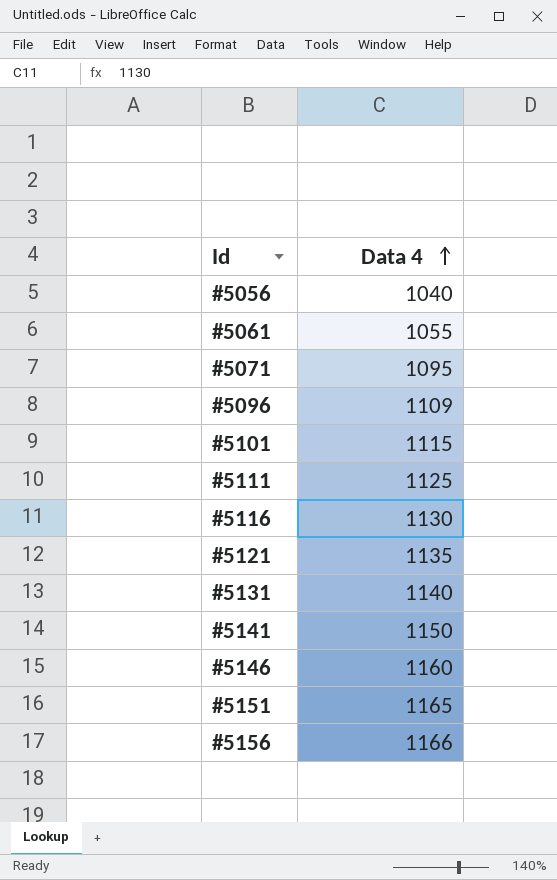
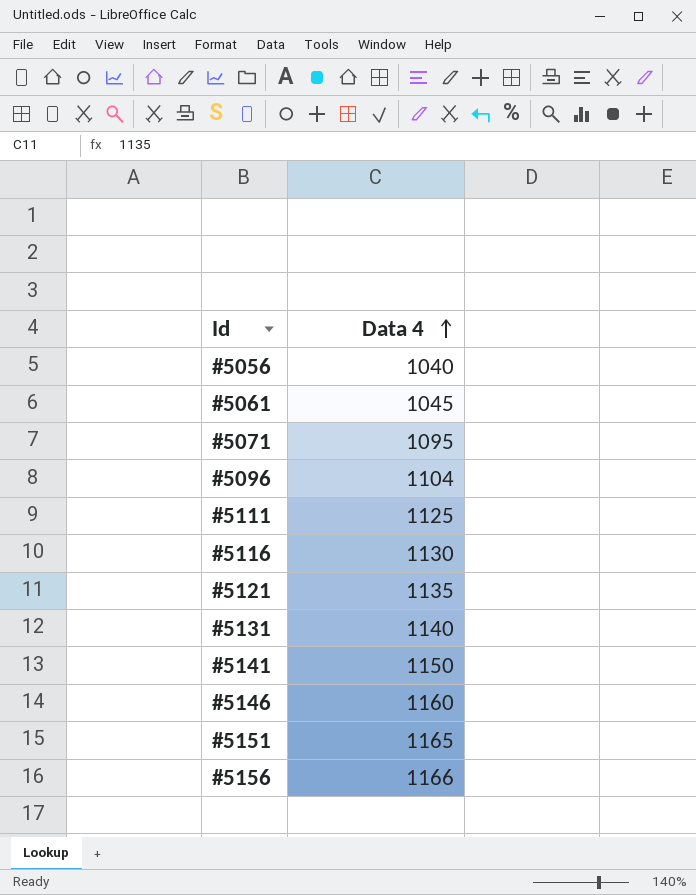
row #5101: 1115 -> none
#5061 | Data 4: 1055 -> 1045
#5096 | Data 4: 1109 -> 1104

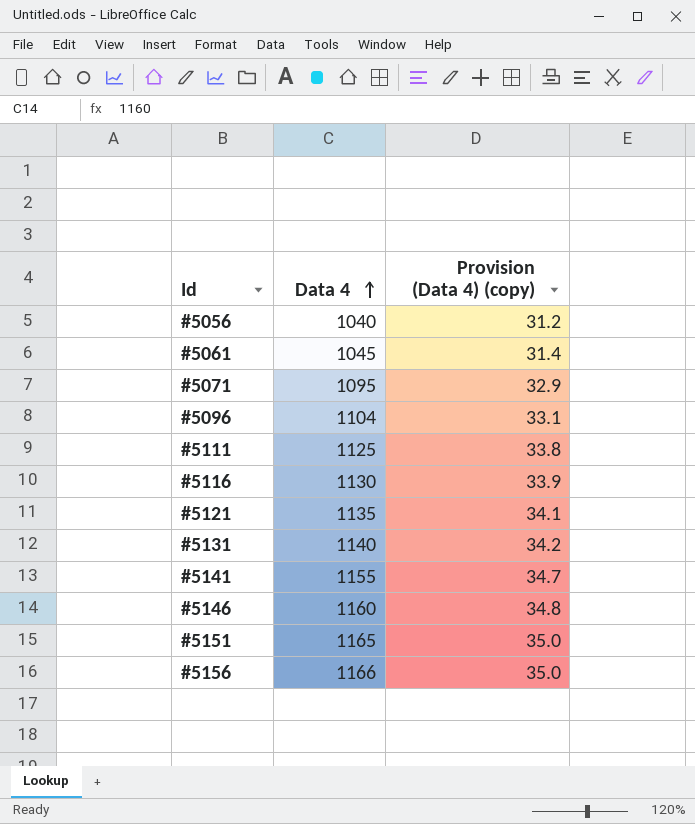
column Provision (Data 4) (copy) | formula: none -> [Data 4] * 0.03
#5141 | Data 4: 1150 -> 1155

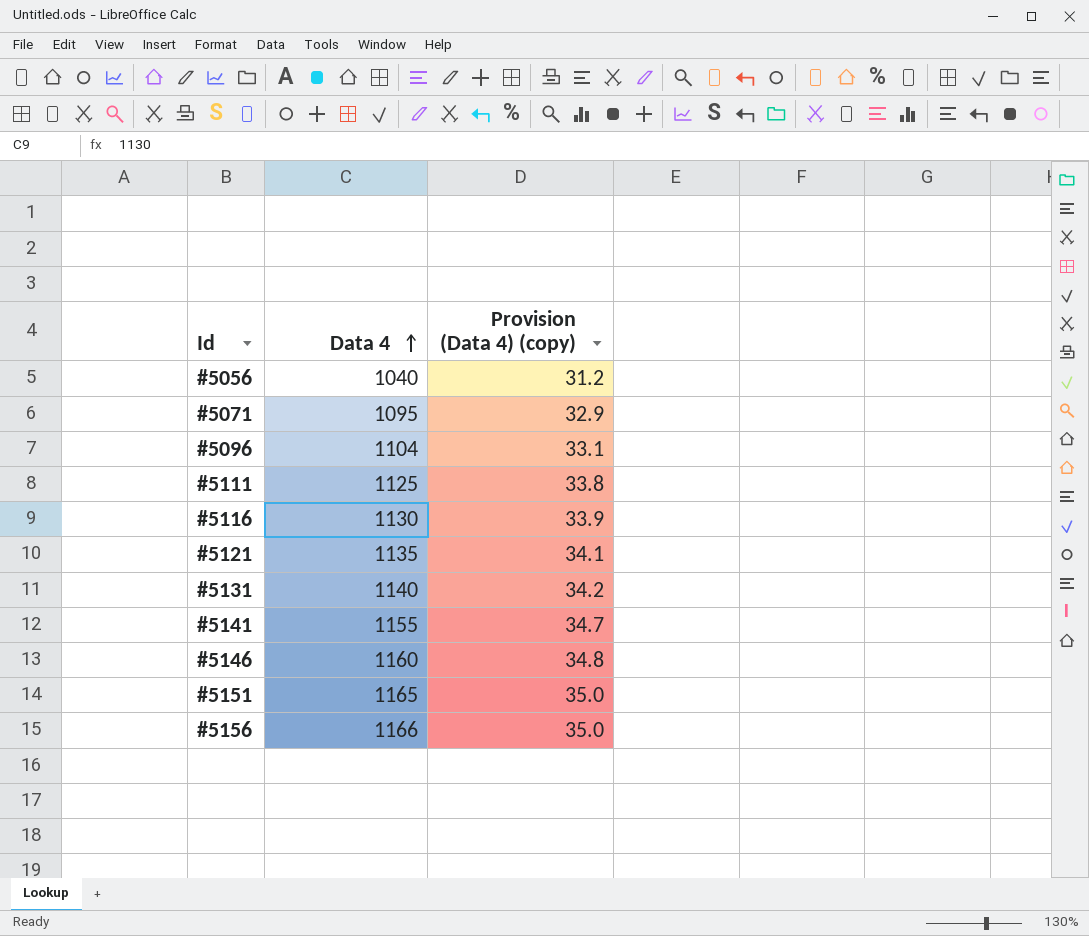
row #5061: 1045 | 31.4 -> none

